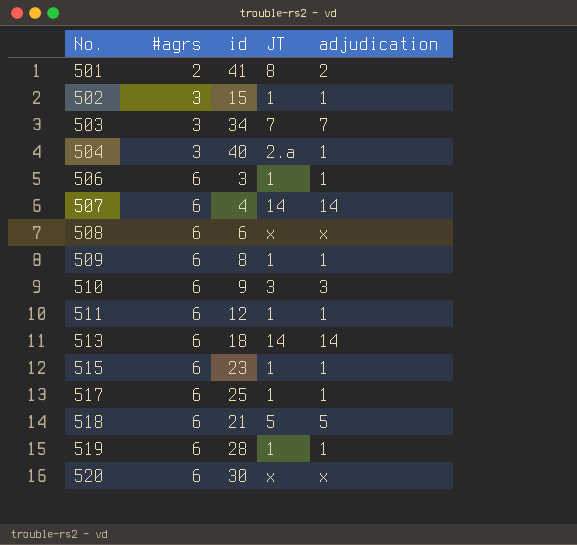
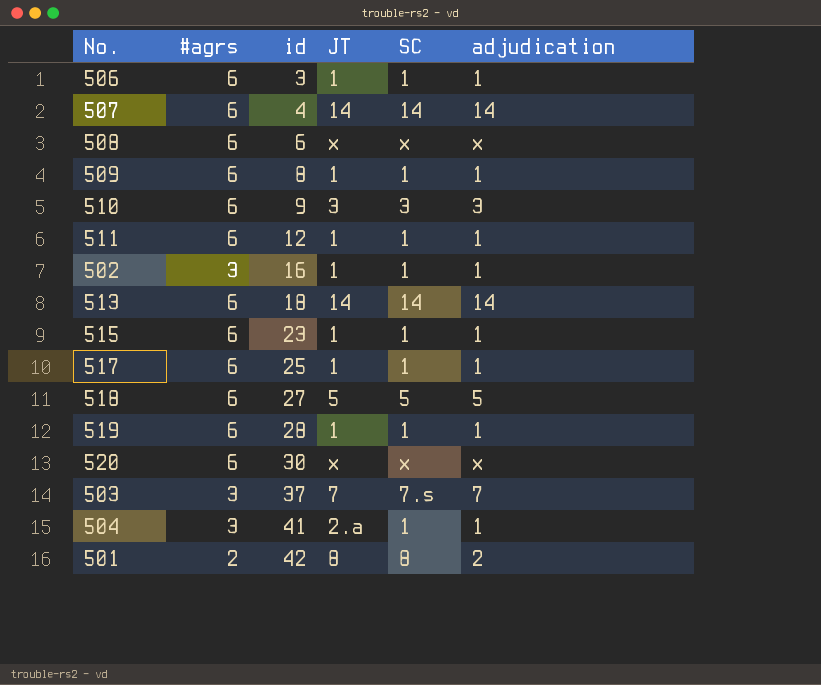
row order: No. ascending -> id ascending
column SC | position: none -> 5
502 | id: 15 -> 16
518 | id: 21 -> 27
503 | id: 34 -> 37
504 | id: 40 -> 41
501 | id: 41 -> 42

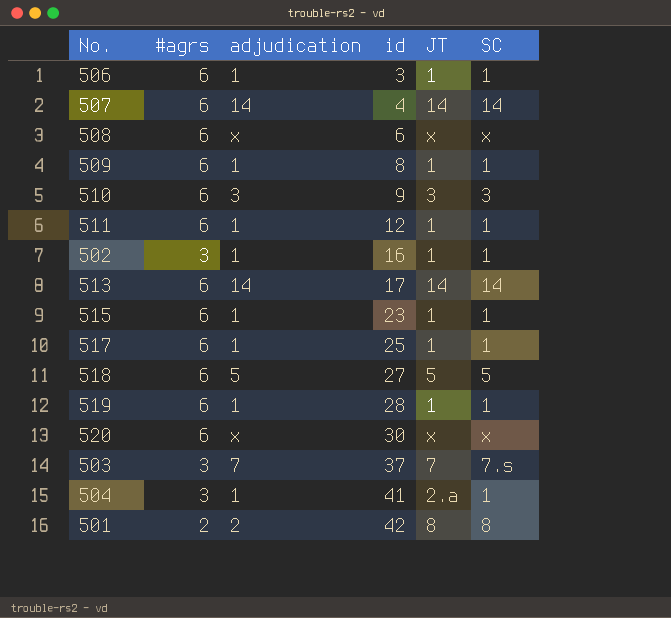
column adjudication | position: 6 -> 3
513 | id: 18 -> 17

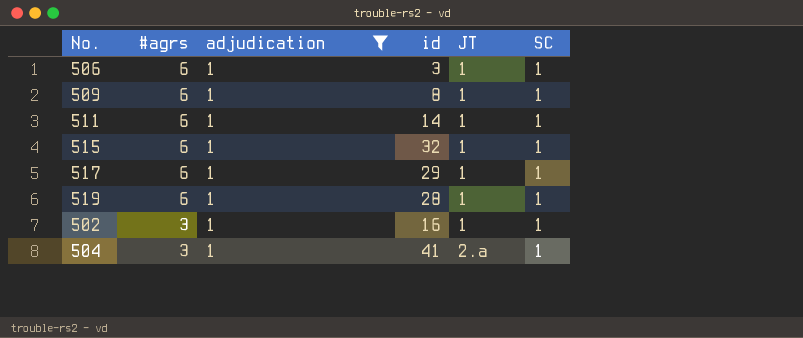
filter: none -> adjudication = 1
row order: id ascending -> #agrs descending
511 | id: 12 -> 14
515 | id: 23 -> 32
517 | id: 25 -> 29

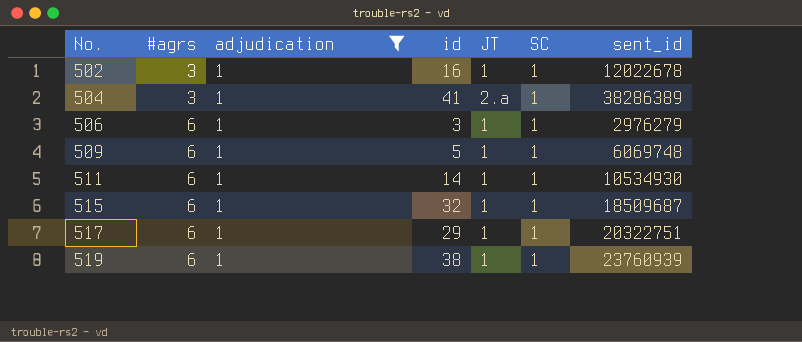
row order: #agrs descending -> No. ascending
column sent_id | position: none -> 7
509 | id: 8 -> 5
519 | id: 28 -> 38

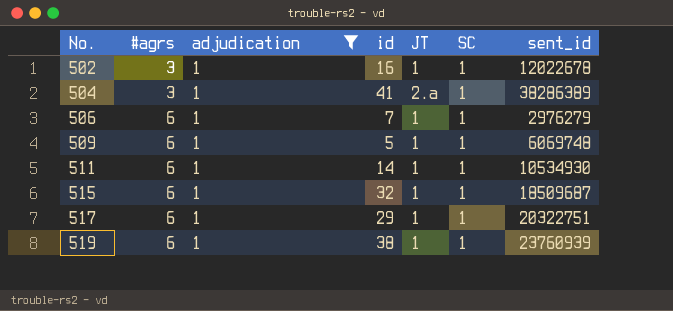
506 | id: 3 -> 7

